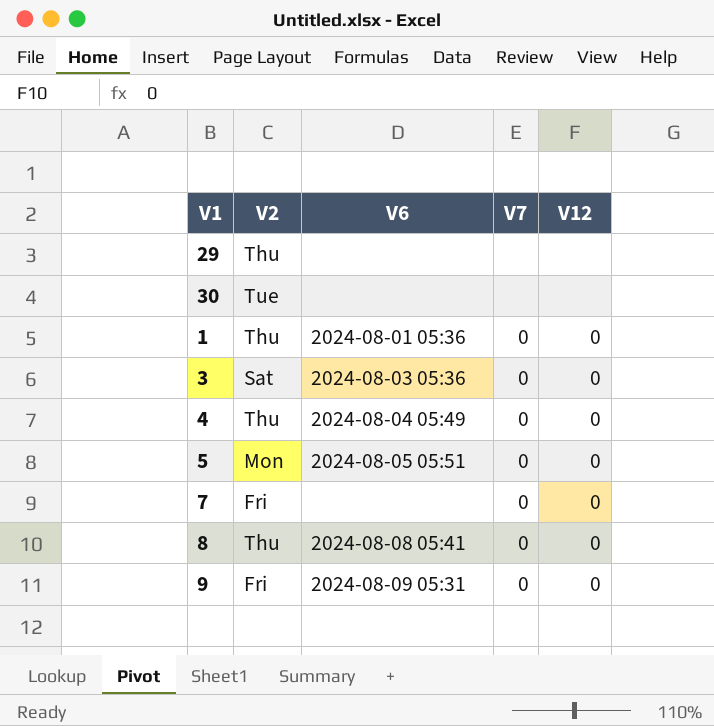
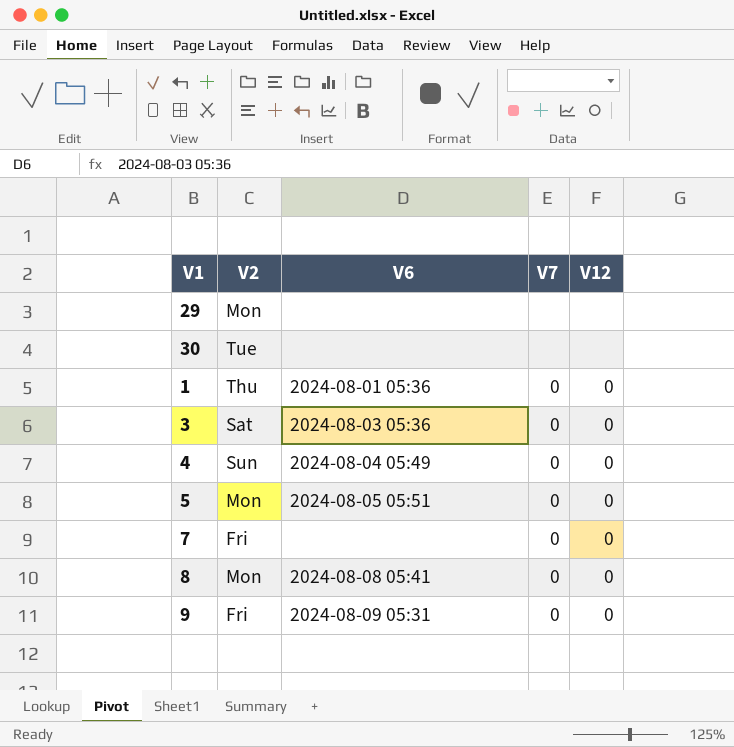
29 | V2: Thu -> Mon
4 | V2: Thu -> Sun
8 | V2: Thu -> Mon

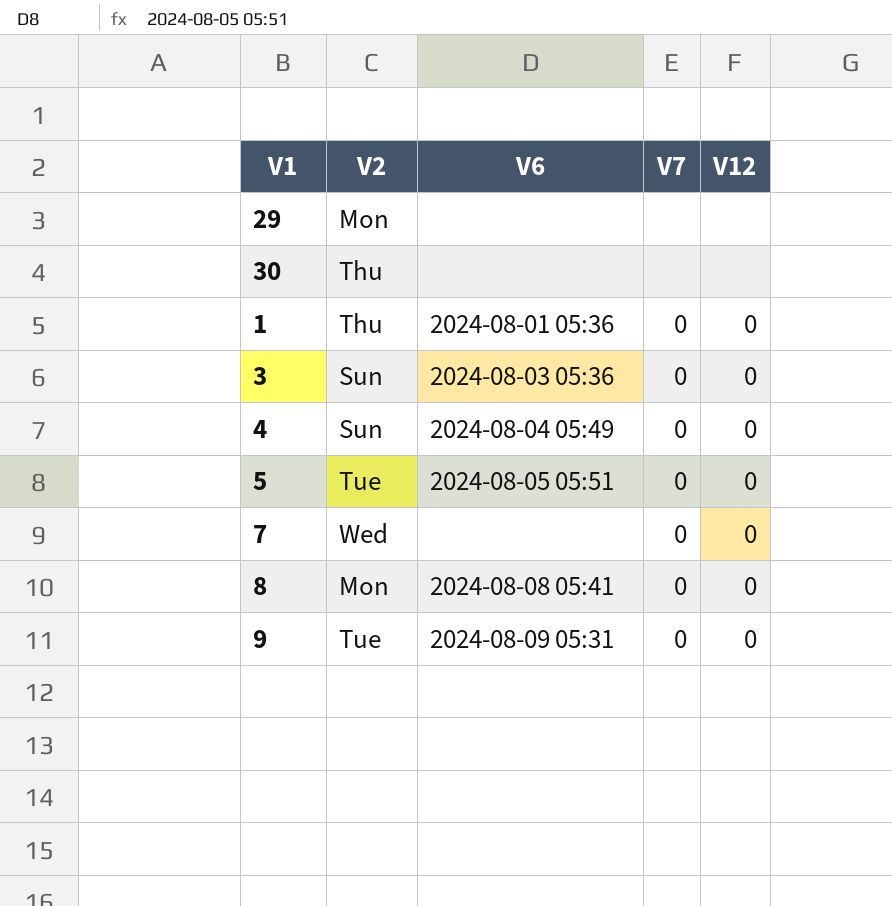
30 | V2: Tue -> Thu
3 | V2: Sat -> Sun
5 | V2: Mon -> Tue
7 | V2: Fri -> Wed
9 | V2: Fri -> Tue

